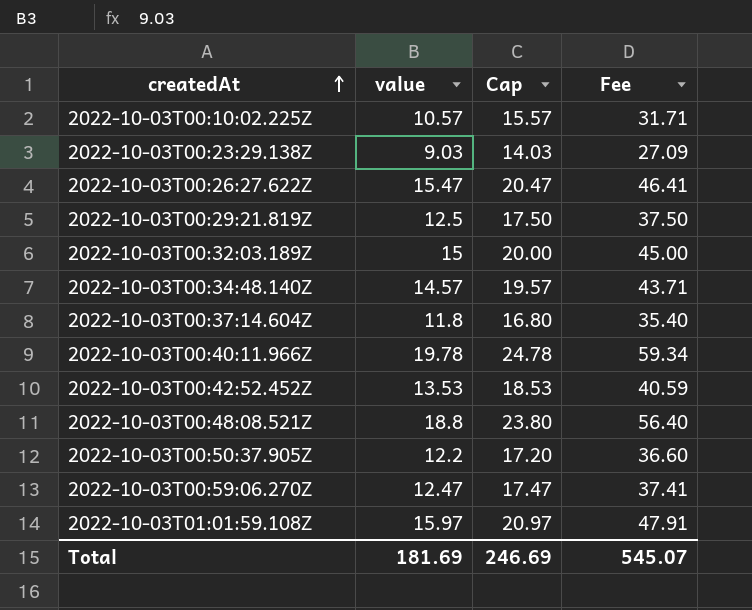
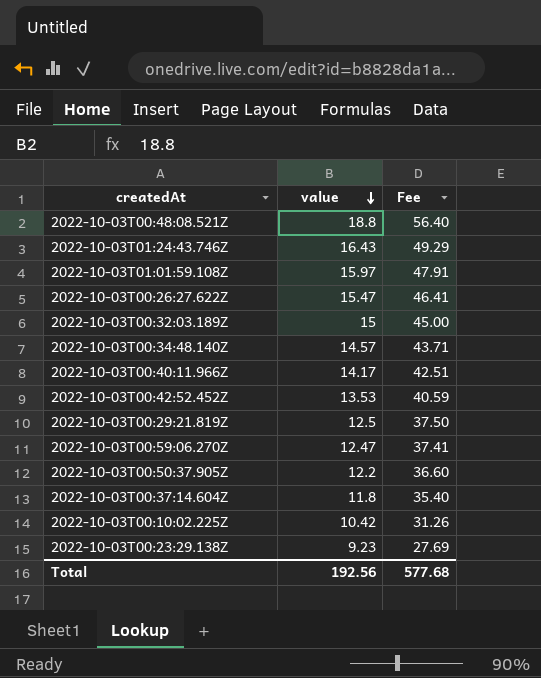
row order: createdAt ascending -> value descending
column Cap | formula: [value] + 5 -> none
row 2022-10-03T01:24:43.746Z: none -> 16.43 | 49.29
2022-10-03T00:40:11.966Z | value: 19.78 -> 14.17
2022-10-03T00:40:11.966Z | Fee: 59.34 -> 42.51
2022-10-03T00:10:02.225Z | value: 10.57 -> 10.42
2022-10-03T00:10:02.225Z | Fee: 31.71 -> 31.26
2022-10-03T00:23:29.138Z | value: 9.03 -> 9.23
2022-10-03T00:23:29.138Z | Fee: 27.09 -> 27.69
Total | value: 181.69 -> 192.56
Total | Fee: 545.07 -> 577.68

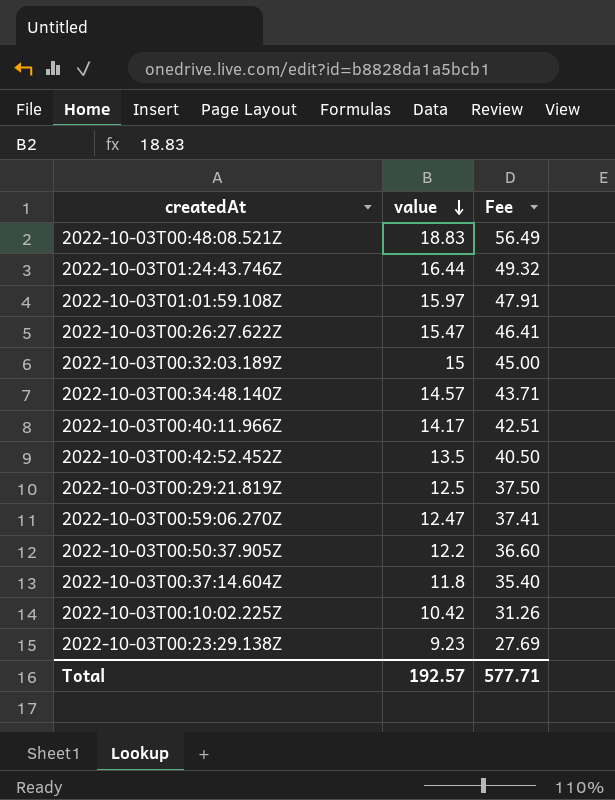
2022-10-03T00:48:08.521Z | value: 18.8 -> 18.83
2022-10-03T00:48:08.521Z | Fee: 56.40 -> 56.49
2022-10-03T01:24:43.746Z | value: 16.43 -> 16.44
2022-10-03T01:24:43.746Z | Fee: 49.29 -> 49.32
2022-10-03T00:42:52.452Z | value: 13.53 -> 13.5
2022-10-03T00:42:52.452Z | Fee: 40.59 -> 40.50
Total | value: 192.56 -> 192.57
Total | Fee: 577.68 -> 577.71

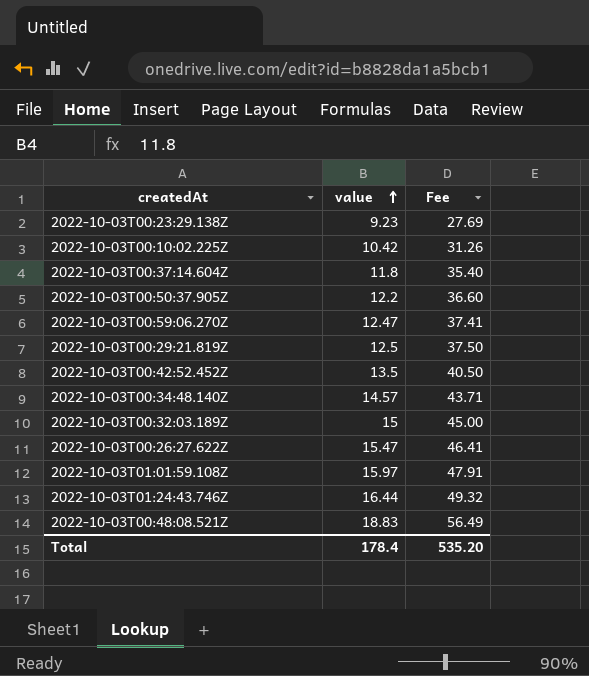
row order: value descending -> value ascending
row 2022-10-03T00:40:11.966Z: 14.17 | 42.51 -> none
Total | value: 192.57 -> 178.4
Total | Fee: 577.71 -> 535.20

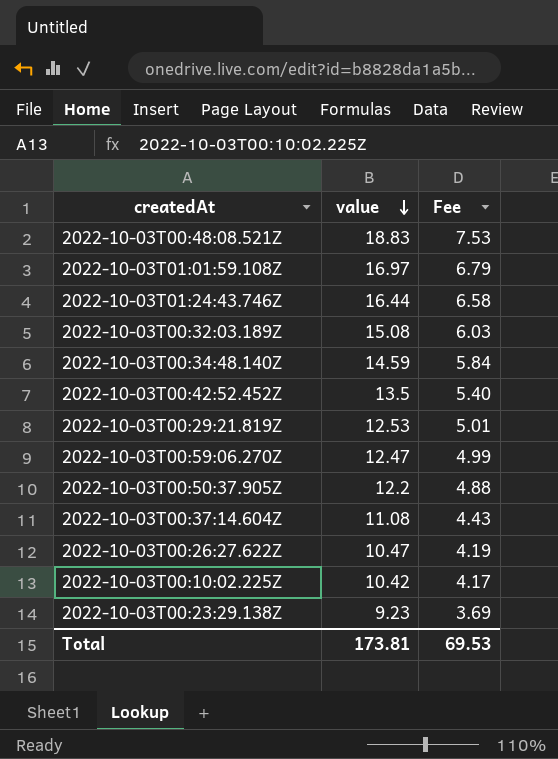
row order: value ascending -> value descending
column Fee | formula: [value] * 3 -> [value] * 0.4
2022-10-03T01:01:59.108Z | value: 15.97 -> 16.97
2022-10-03T00:32:03.189Z | value: 15 -> 15.08
2022-10-03T00:34:48.140Z | value: 14.57 -> 14.59
2022-10-03T00:29:21.819Z | value: 12.5 -> 12.53
2022-10-03T00:37:14.604Z | value: 11.8 -> 11.08
2022-10-03T00:26:27.622Z | value: 15.47 -> 10.47
Total | value: 178.4 -> 173.81
Total | Fee: 535.20 -> 69.53

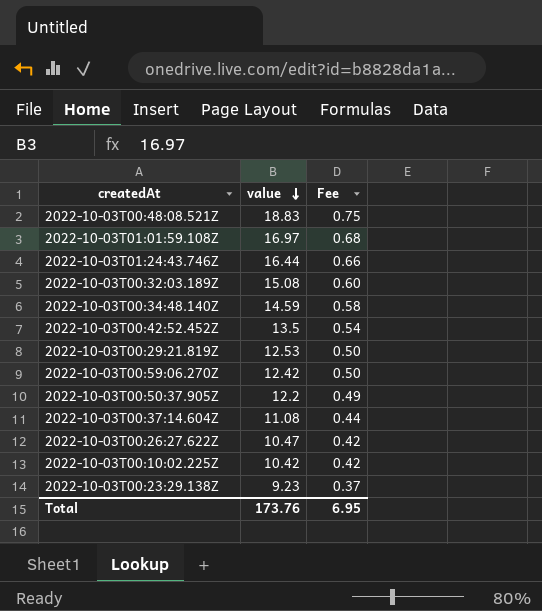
column Fee | formula: [value] * 0.4 -> [value] * 0.04
2022-10-03T00:59:06.270Z | value: 12.47 -> 12.42
Total | value: 173.81 -> 173.76
Total | Fee: 69.53 -> 6.95

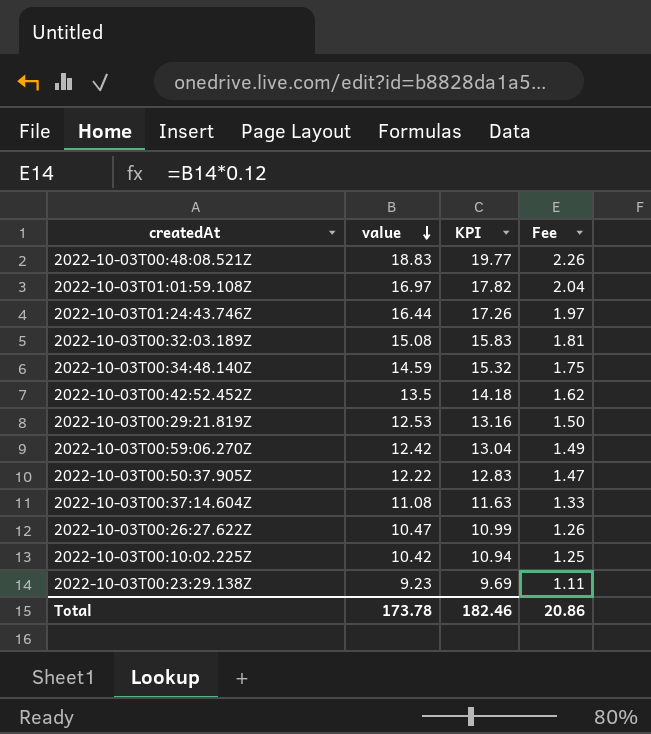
column KPI | formula: none -> [value] * 1.05
column Fee | formula: [value] * 0.04 -> [value] * 0.12
2022-10-03T00:50:37.905Z | value: 12.2 -> 12.22
Total | value: 173.76 -> 173.78
Total | Fee: 6.95 -> 20.86

